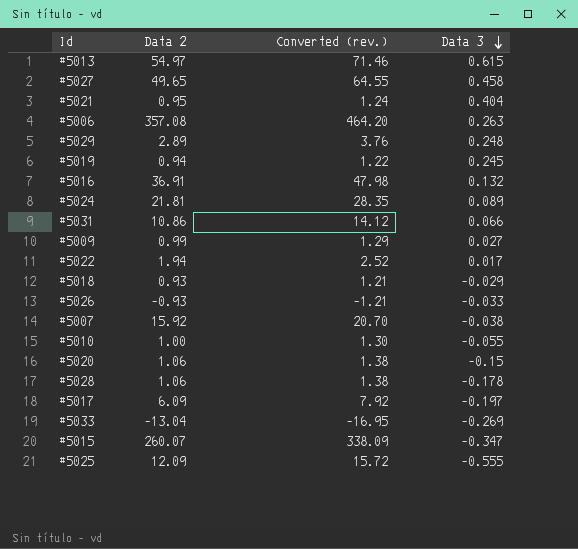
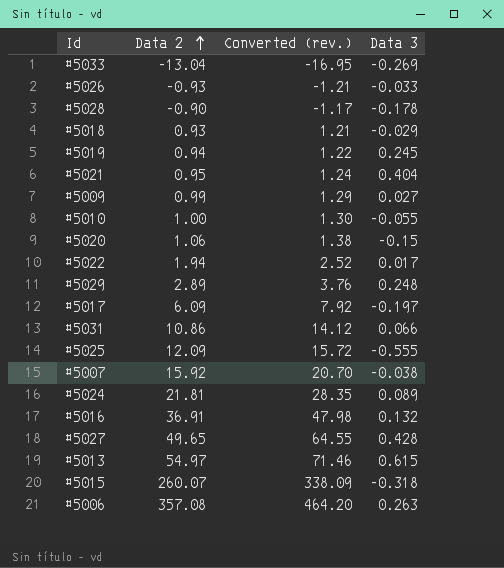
row order: Data 3 descending -> Data 2 ascending
#5028 | Data 2: 1.06 -> -0.90
#5028 | Converted (rev.): 1.38 -> -1.17
#5027 | Data 3: 0.458 -> 0.428
#5015 | Data 3: -0.347 -> -0.318

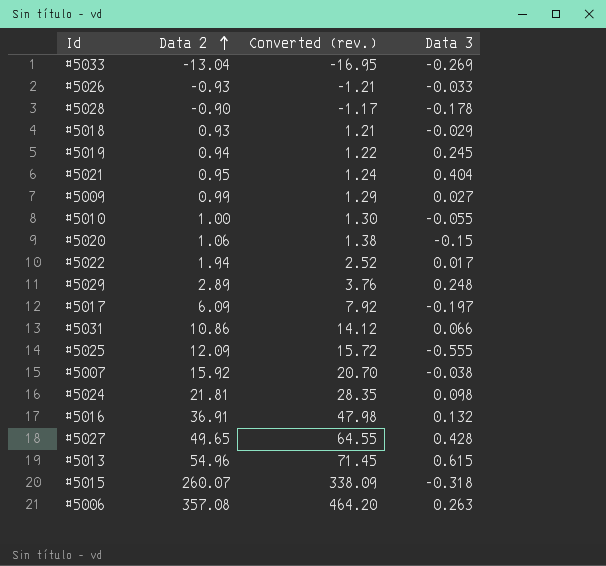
#5024 | Data 3: 0.089 -> 0.098
#5013 | Data 2: 54.97 -> 54.96
#5013 | Converted (rev.): 71.46 -> 71.45

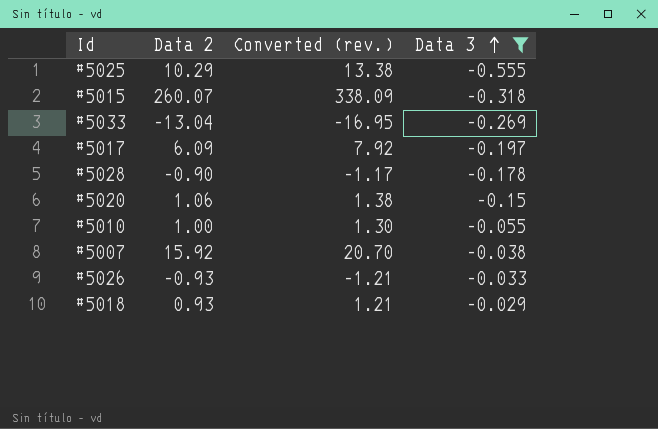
filter: none -> Data 3 <= -0.029
row order: Data 2 ascending -> Data 3 ascending
#5025 | Data 2: 12.09 -> 10.29
#5025 | Converted (rev.): 15.72 -> 13.38

